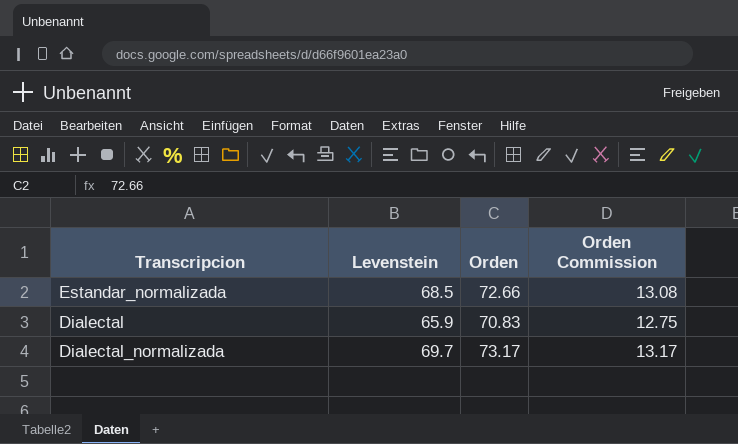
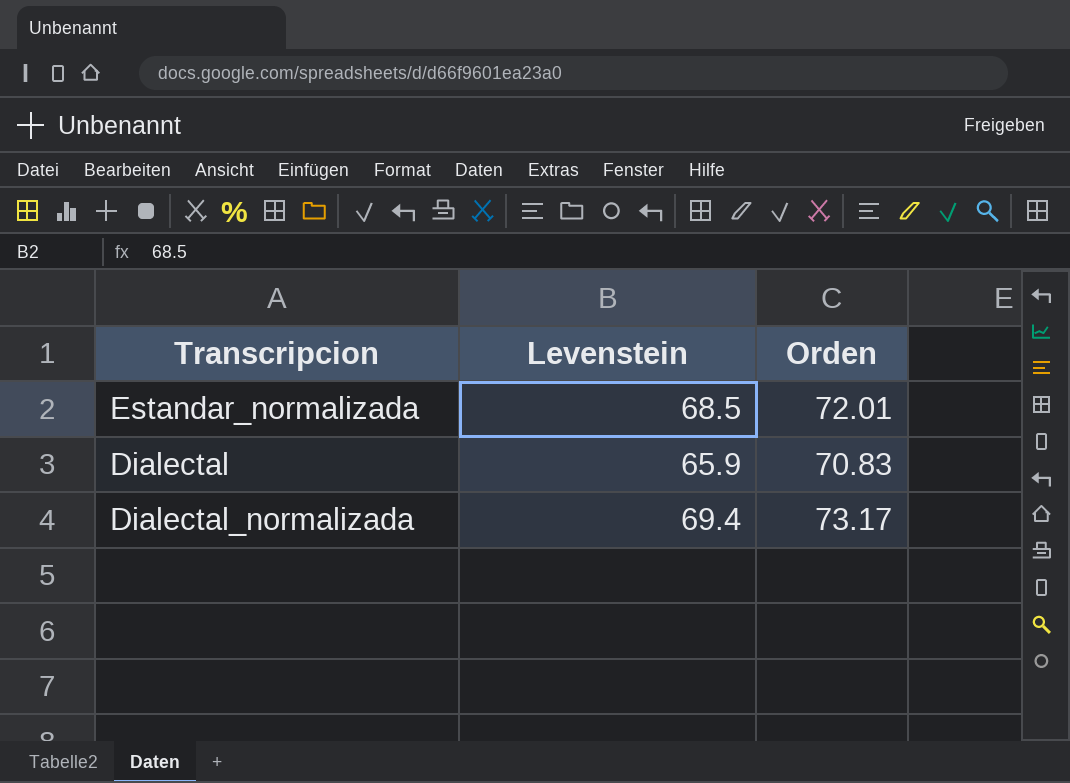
column Orden Commission | formula: [Orden] * 0.18 -> none
Estandar_normalizada | Orden: 72.66 -> 72.01
Dialectal_normalizada | Levenstein: 69.7 -> 69.4

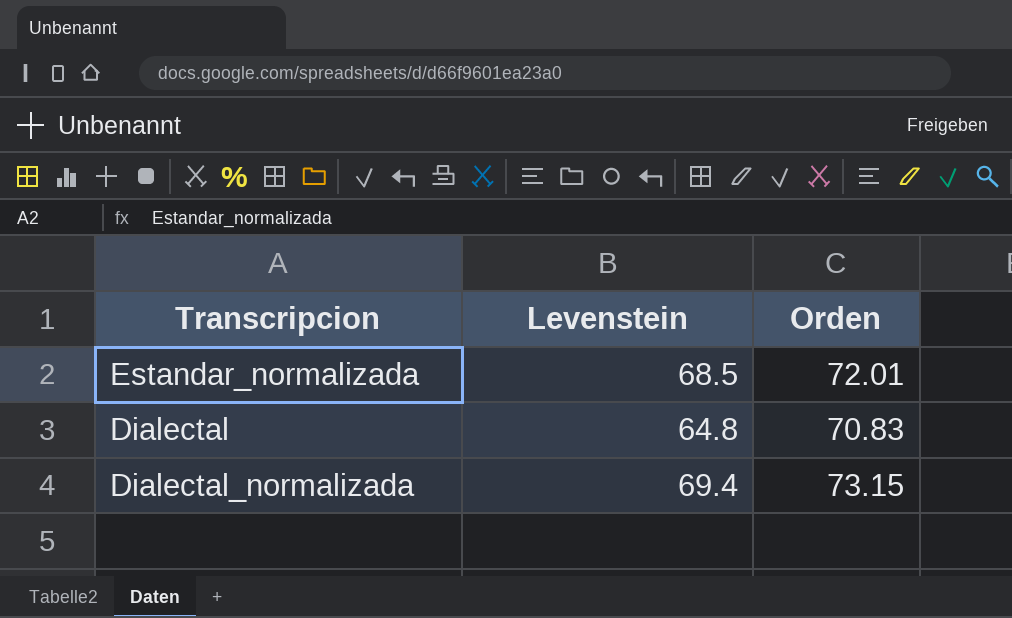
Dialectal | Levenstein: 65.9 -> 64.8
Dialectal_normalizada | Orden: 73.17 -> 73.15

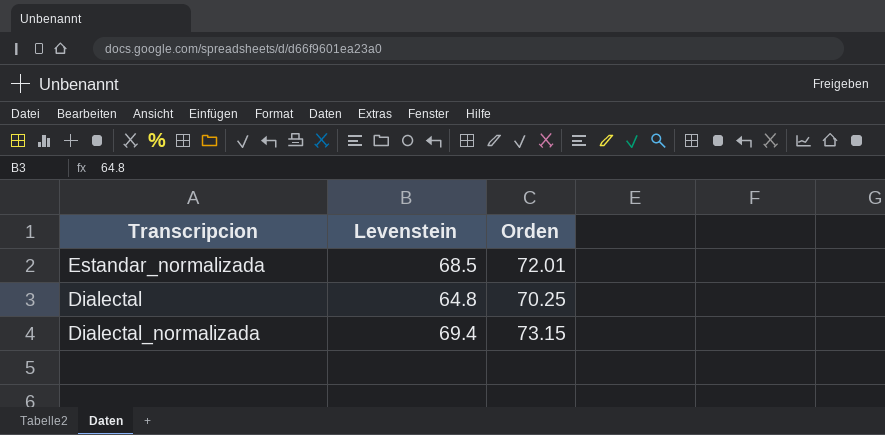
Dialectal | Orden: 70.83 -> 70.25

